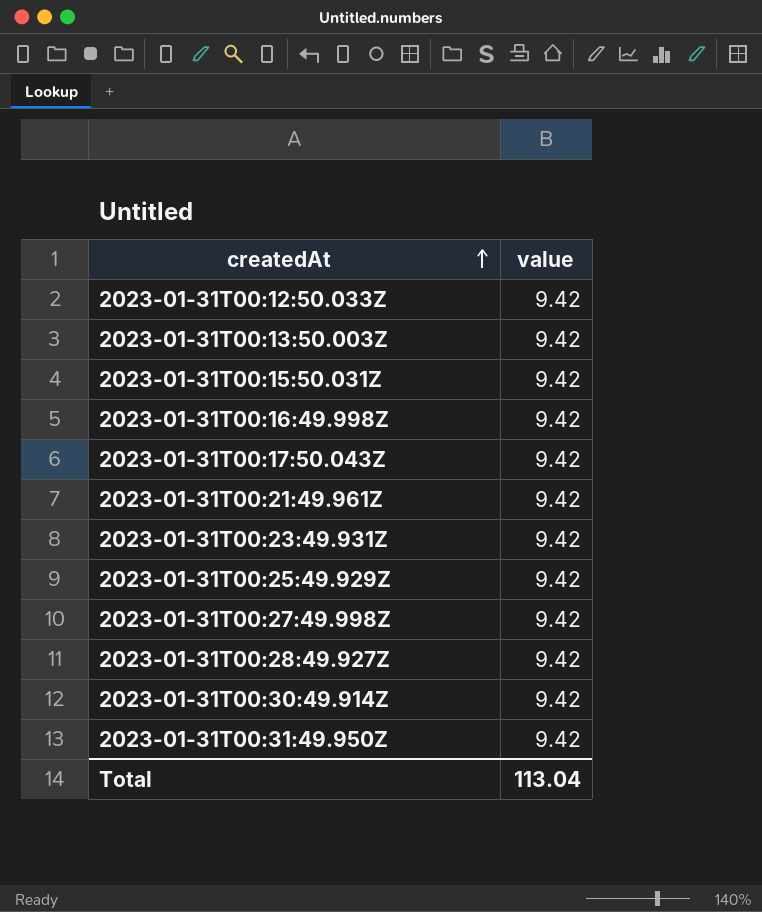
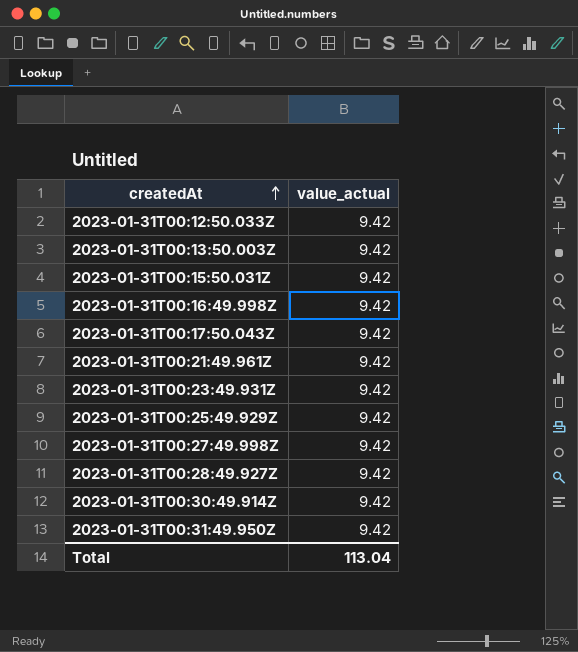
column name: value -> value_actual

